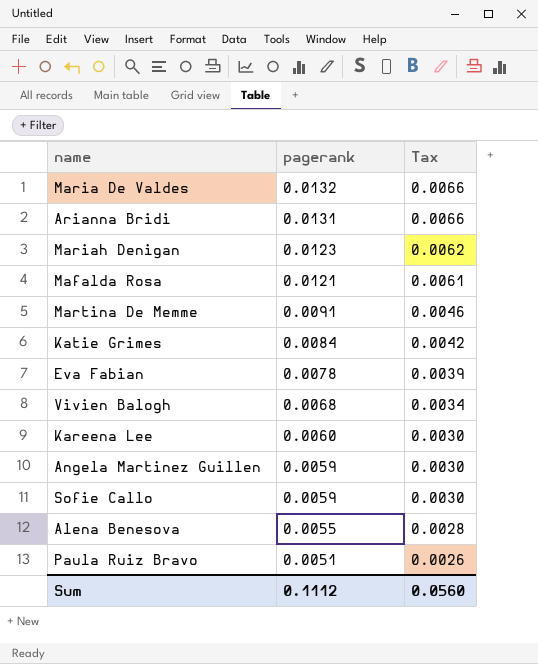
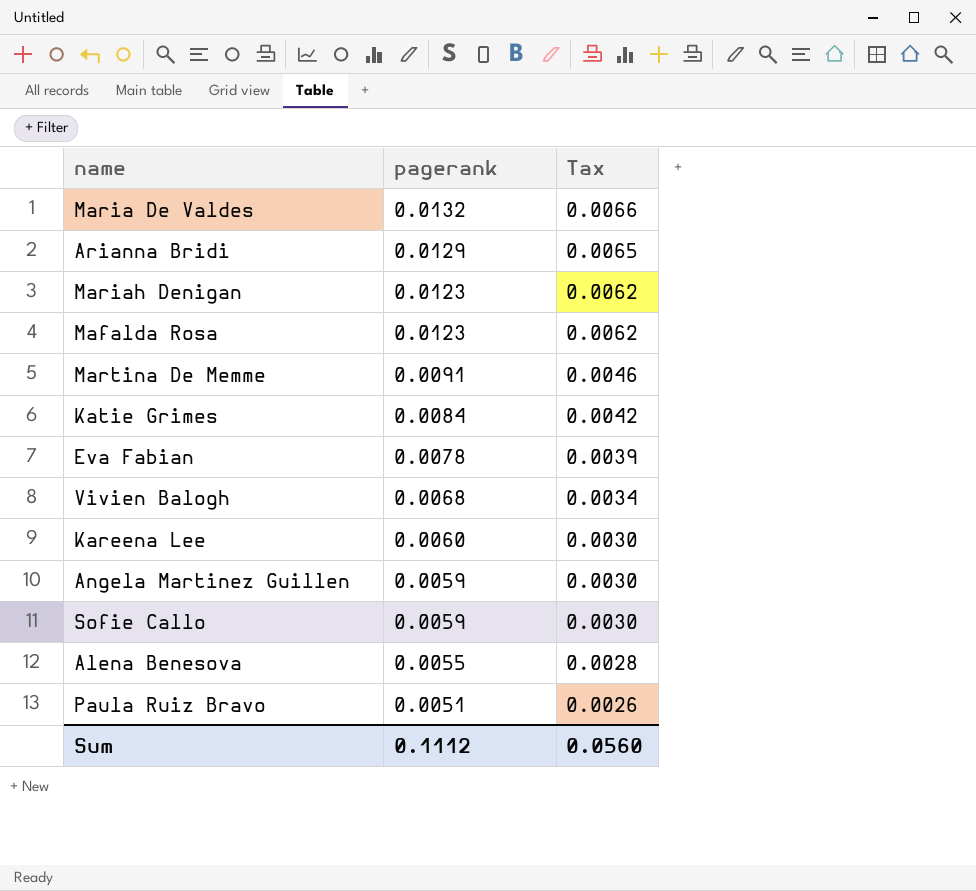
Arianna Bridi | pagerank: 0.0131 -> 0.0129
Arianna Bridi | Tax: 0.0066 -> 0.0065
Mafalda Rosa | pagerank: 0.0121 -> 0.0123
Mafalda Rosa | Tax: 0.0061 -> 0.0062

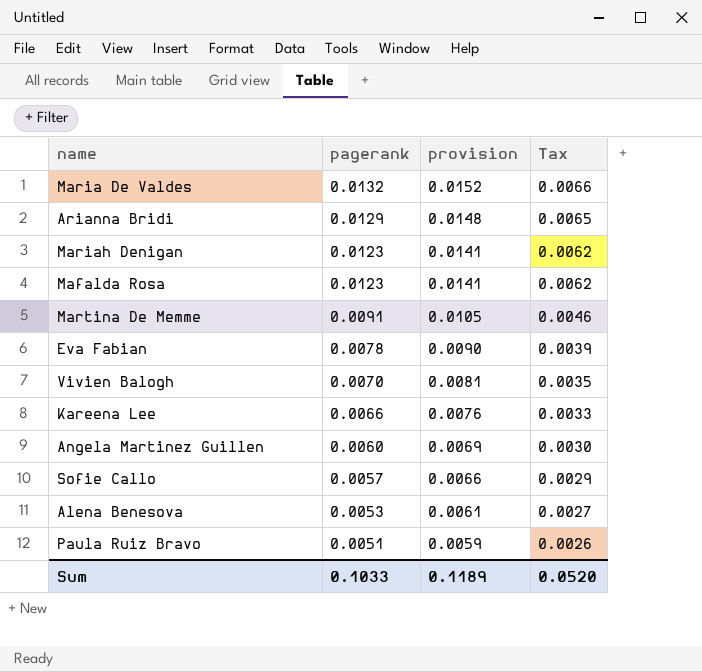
column provision | formula: none -> [pagerank] * 1.15
row Katie Grimes: 0.0084 | 0.0042 -> none
Vivien Balogh | pagerank: 0.0068 -> 0.0070
Vivien Balogh | Tax: 0.0034 -> 0.0035
Kareena Lee | pagerank: 0.0060 -> 0.0066
Kareena Lee | Tax: 0.0030 -> 0.0033
Angela Martinez Guillen | pagerank: 0.0059 -> 0.0060
Sofie Callo | pagerank: 0.0059 -> 0.0057
Sofie Callo | Tax: 0.0030 -> 0.0029
Alena Benesova | pagerank: 0.0055 -> 0.0053
Alena Benesova | Tax: 0.0028 -> 0.0027
Sum | pagerank: 0.1112 -> 0.1033
Sum | Tax: 0.0560 -> 0.0520

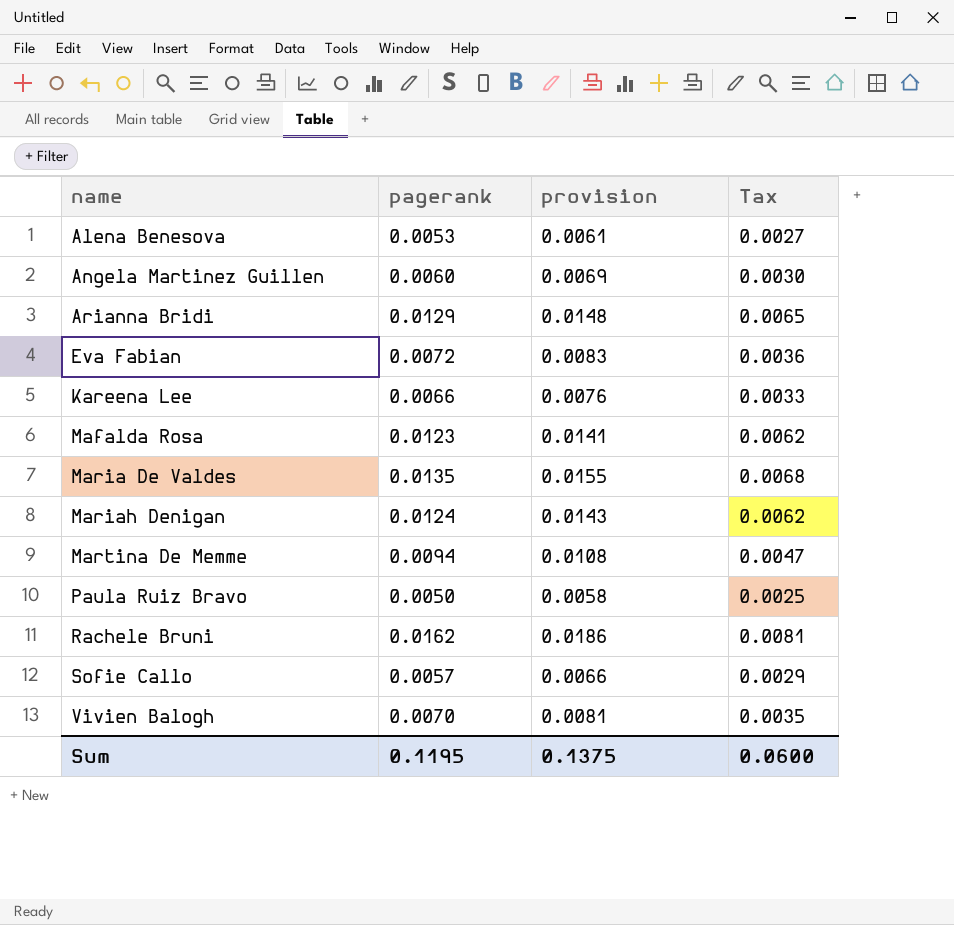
row order: pagerank descending -> name ascending
Eva Fabian | pagerank: 0.0078 -> 0.0072
Eva Fabian | provision: 0.0090 -> 0.0083
Eva Fabian | Tax: 0.0039 -> 0.0036
Maria De Valdes | pagerank: 0.0132 -> 0.0135
Maria De Valdes | provision: 0.0152 -> 0.0155
Maria De Valdes | Tax: 0.0066 -> 0.0068
Mariah Denigan | pagerank: 0.0123 -> 0.0124
Mariah Denigan | provision: 0.0141 -> 0.0143
Martina De Memme | pagerank: 0.0091 -> 0.0094
Martina De Memme | provision: 0.0105 -> 0.0108
Martina De Memme | Tax: 0.0046 -> 0.0047
Paula Ruiz Bravo | pagerank: 0.0051 -> 0.0050
Paula Ruiz Bravo | provision: 0.0059 -> 0.0058
Paula Ruiz Bravo | Tax: 0.0026 -> 0.0025
row Rachele Bruni: none -> 0.0162 | 0.0186 | 0.0081
Sum | pagerank: 0.1033 -> 0.1195
Sum | provision: 0.1189 -> 0.1375
Sum | Tax: 0.0520 -> 0.0600

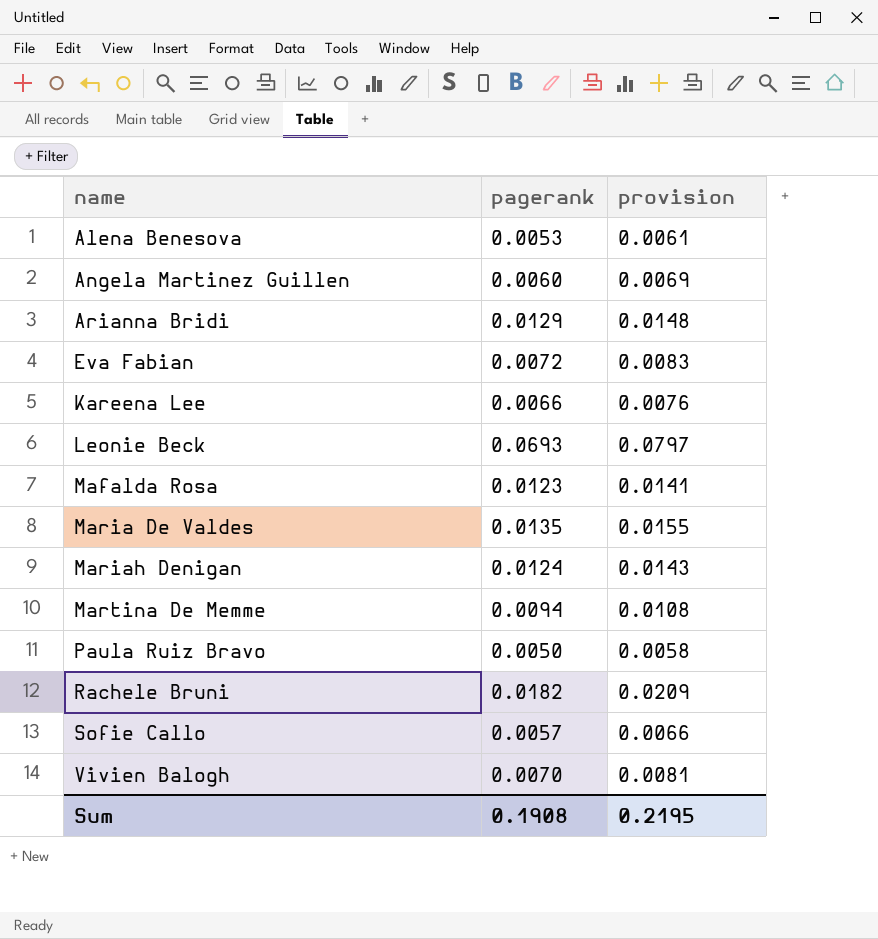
column Tax | formula: [pagerank] * 0.5 -> none
row Leonie Beck: none -> 0.0693 | 0.0797
Rachele Bruni | pagerank: 0.0162 -> 0.0182
Rachele Bruni | provision: 0.0186 -> 0.0209
Sum | pagerank: 0.1195 -> 0.1908
Sum | provision: 0.1375 -> 0.2195

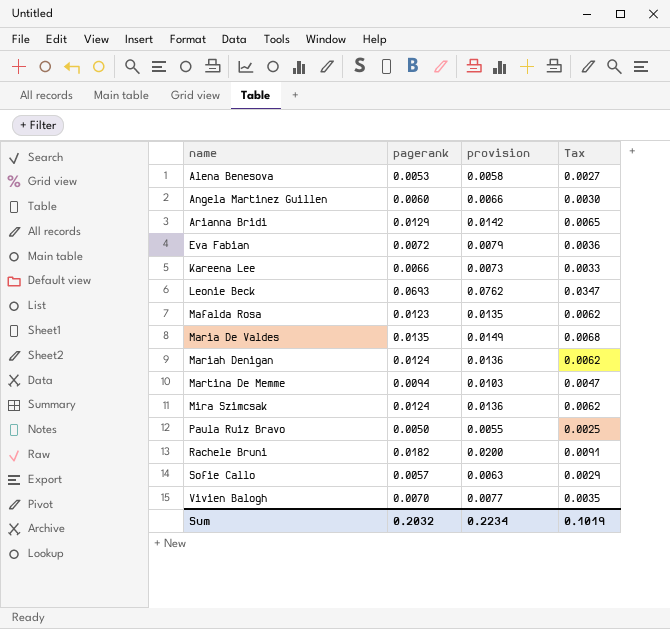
column provision | formula: [pagerank] * 1.15 -> [pagerank] * 1.1
column Tax | formula: none -> [pagerank] * 0.5
row Mira Szimcsak: none -> 0.0124 | 0.0136 | 0.0062
Sum | pagerank: 0.1908 -> 0.2032
Sum | provision: 0.2195 -> 0.2234

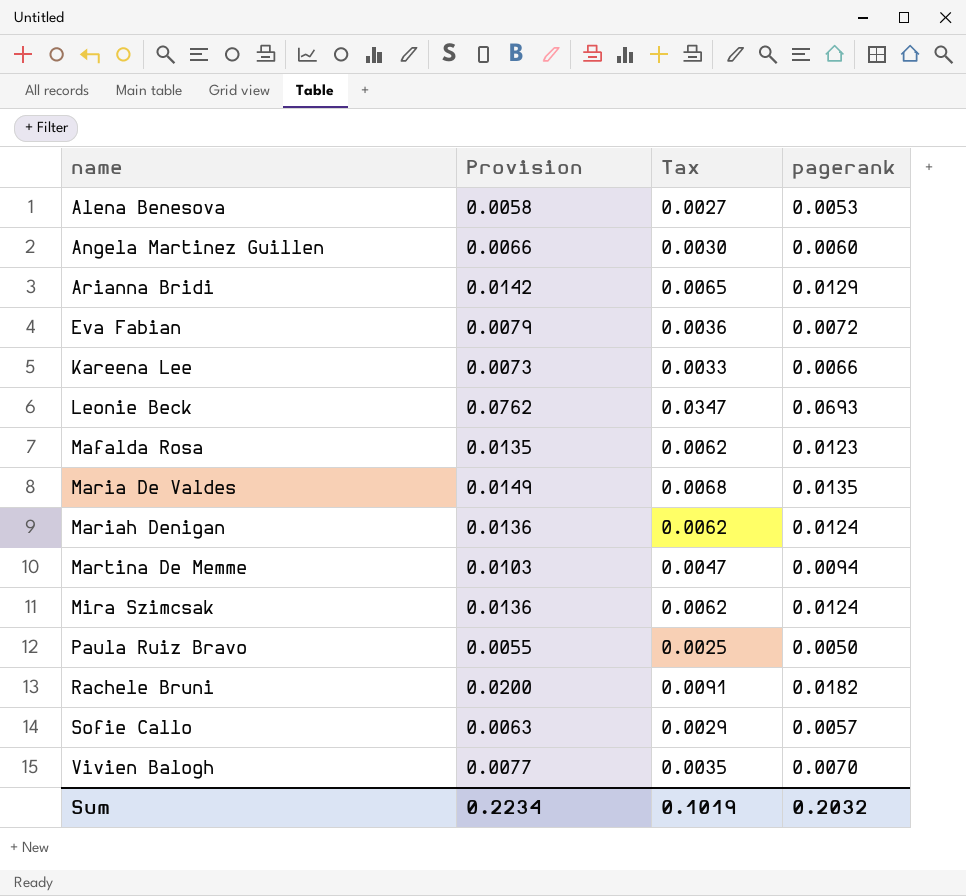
column name: provision -> Provision
column pagerank | position: 2 -> 4

